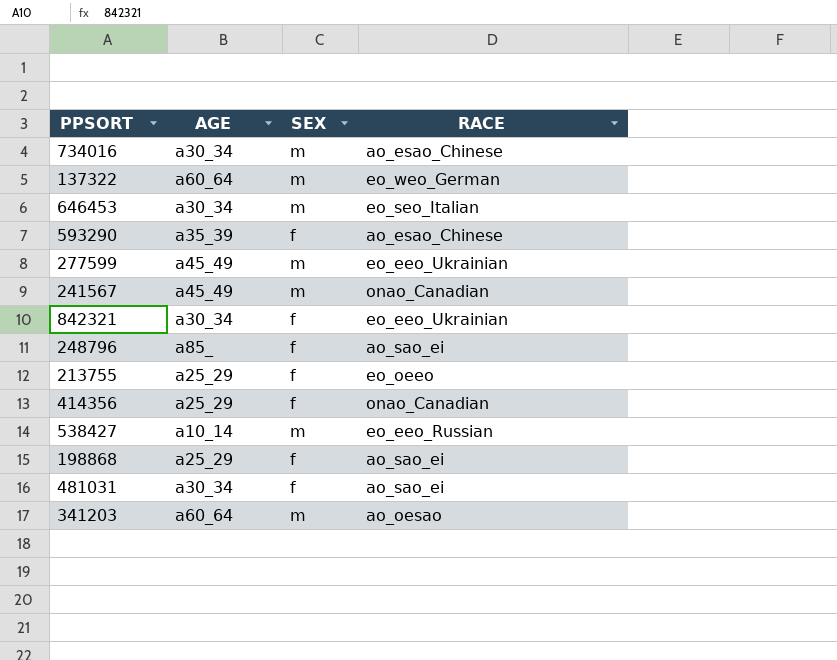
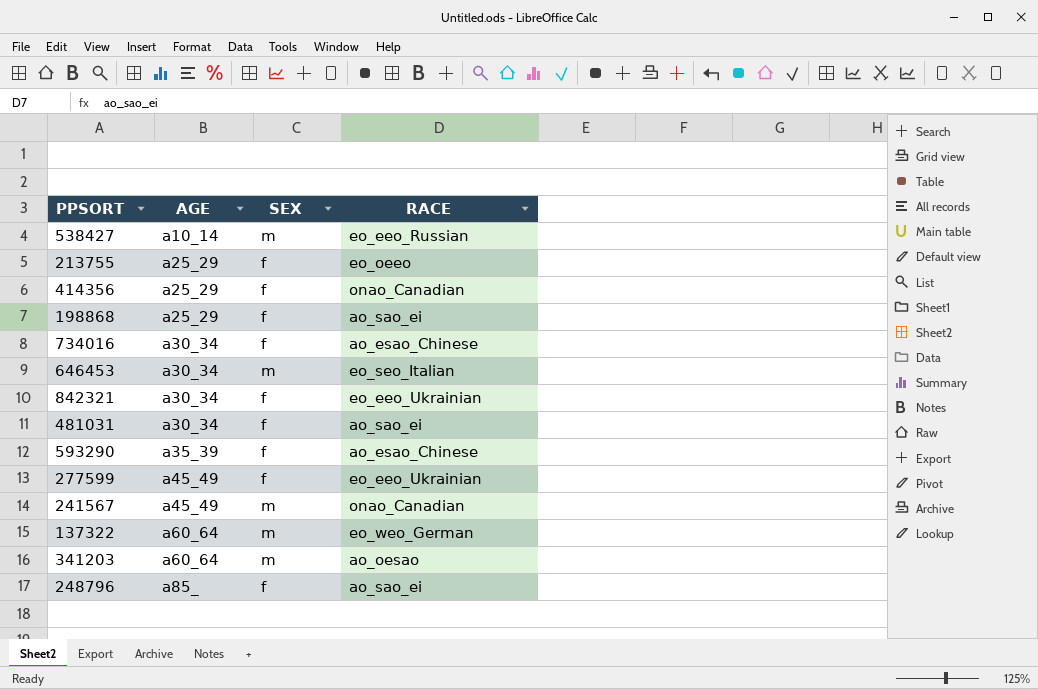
row order: none -> AGE ascending
734016 | SEX: m -> f
277599 | SEX: m -> f

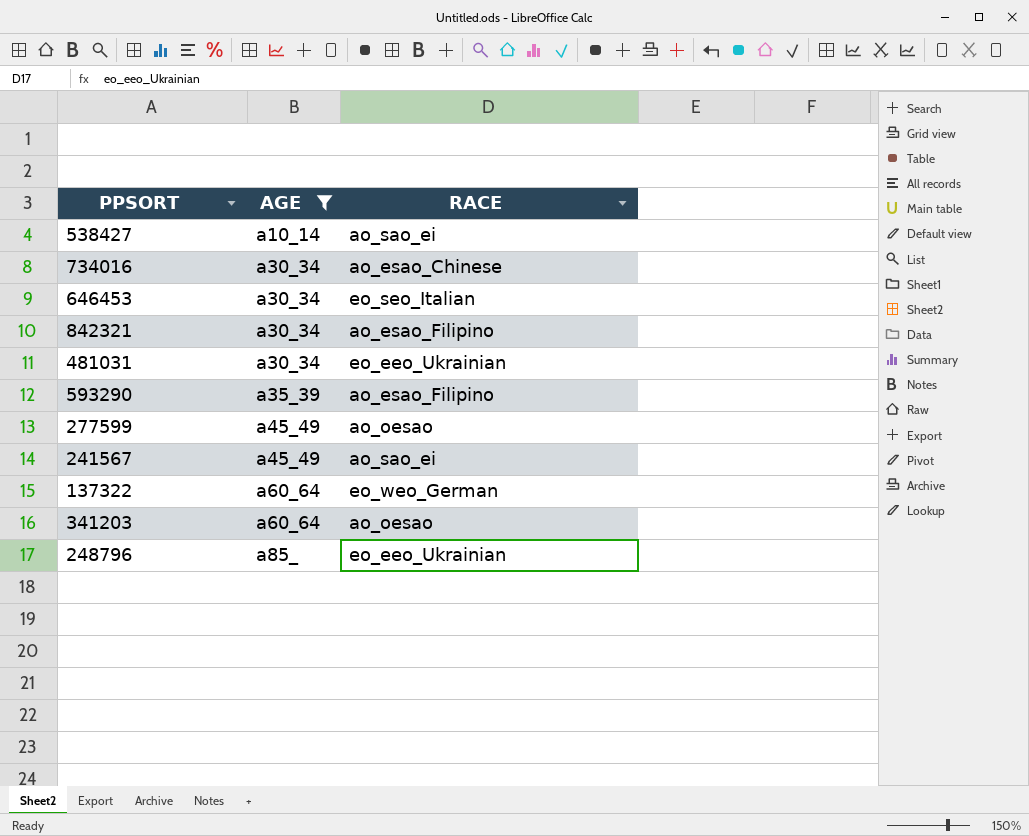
filter: none -> AGE != a25_29
column SEX | position: 3 -> none
538427 | RACE: eo_eeo_Russian -> ao_sao_ei
842321 | RACE: eo_eeo_Ukrainian -> ao_esao_Filipino
481031 | RACE: ao_sao_ei -> eo_eeo_Ukrainian
593290 | RACE: ao_esao_Chinese -> ao_esao_Filipino
277599 | RACE: eo_eeo_Ukrainian -> ao_oesao
241567 | RACE: onao_Canadian -> ao_sao_ei
248796 | RACE: ao_sao_ei -> eo_eeo_Ukrainian

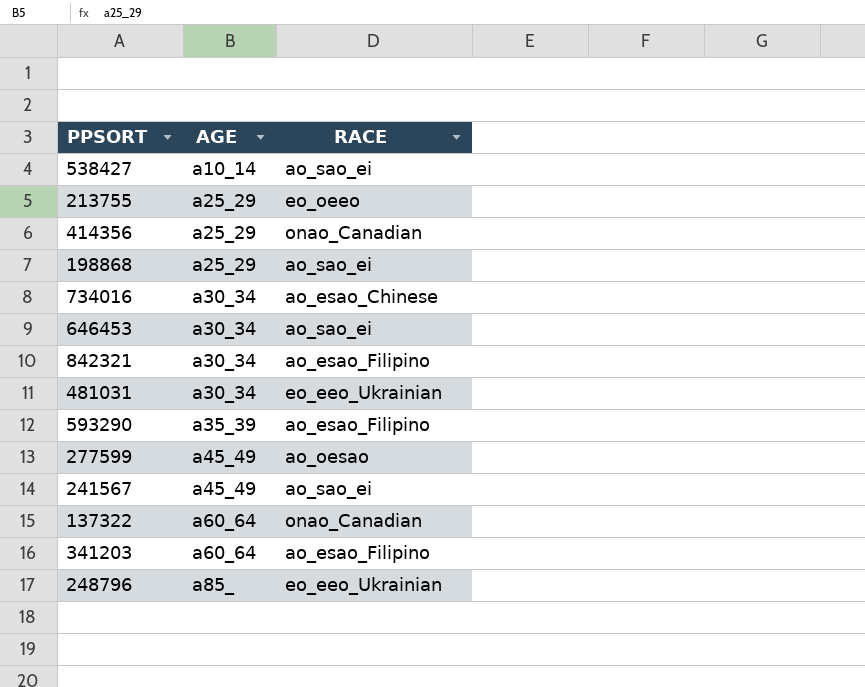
filter: AGE != a25_29 -> none
646453 | RACE: eo_seo_Italian -> ao_sao_ei
137322 | RACE: eo_weo_German -> onao_Canadian
341203 | RACE: ao_oesao -> ao_esao_Filipino

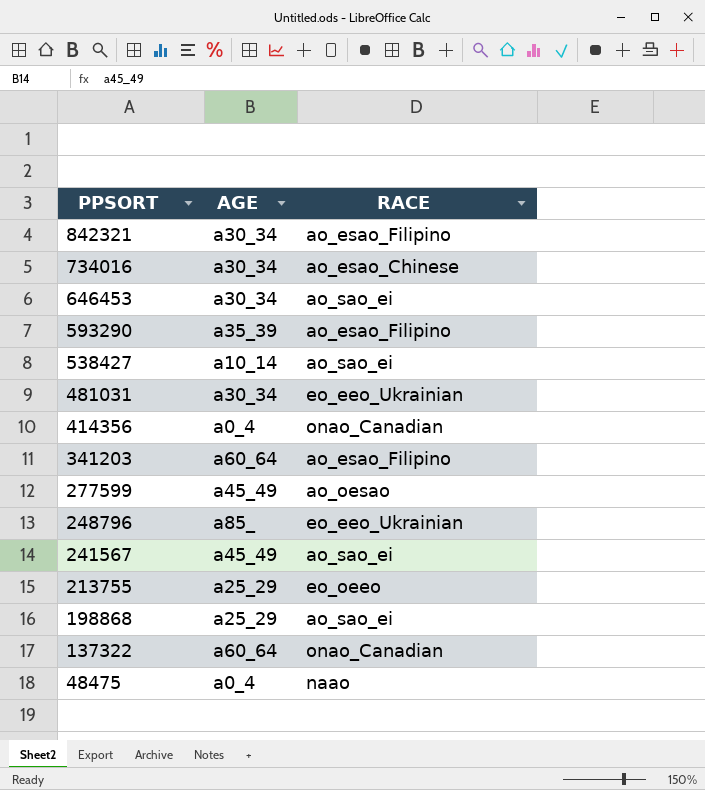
row order: AGE ascending -> PPSORT descending
414356 | AGE: a25_29 -> a0_4
row 48475: none -> a0_4 | naao

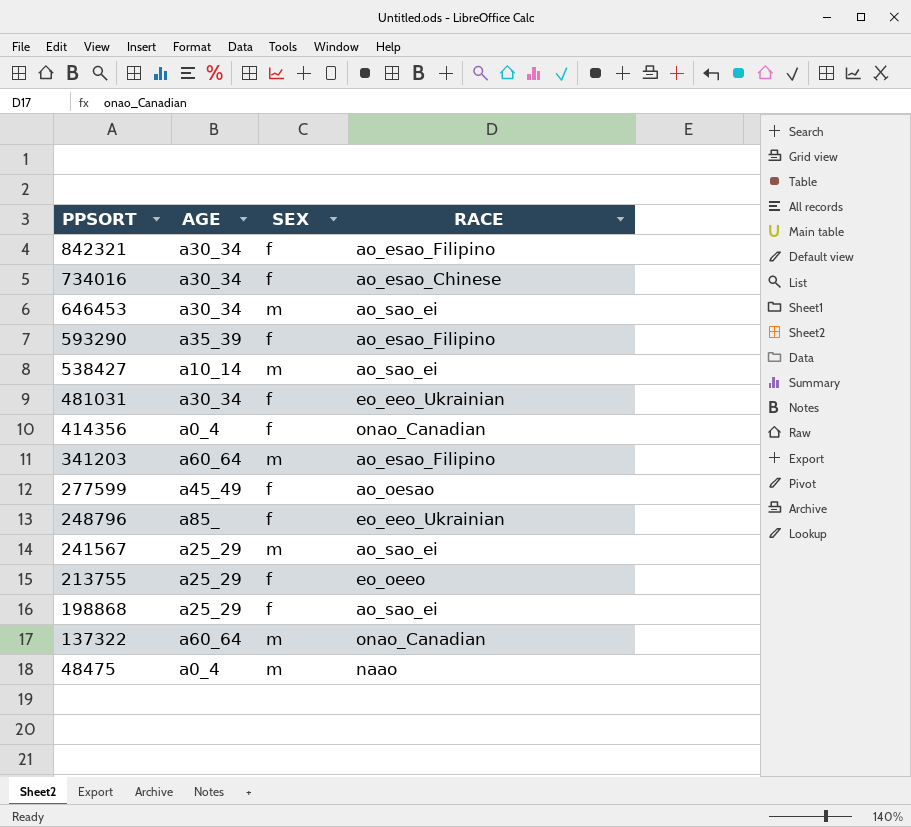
column SEX | position: none -> 3
241567 | AGE: a45_49 -> a25_29

